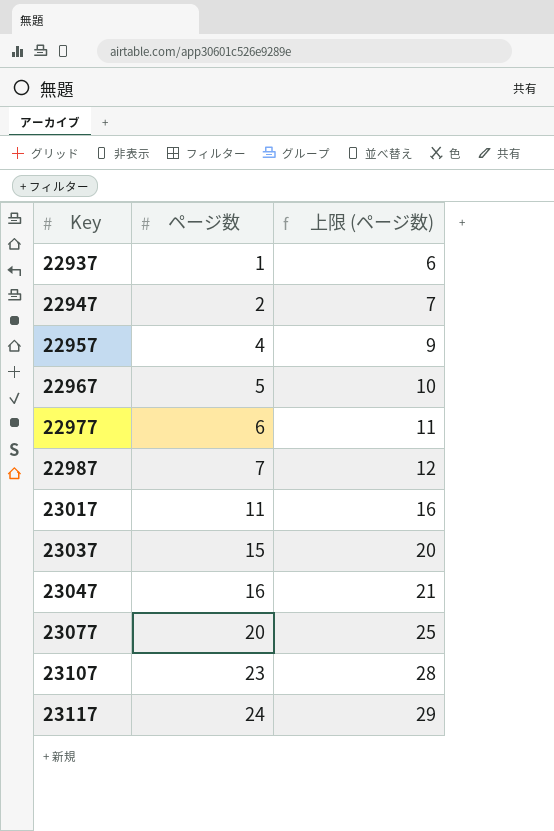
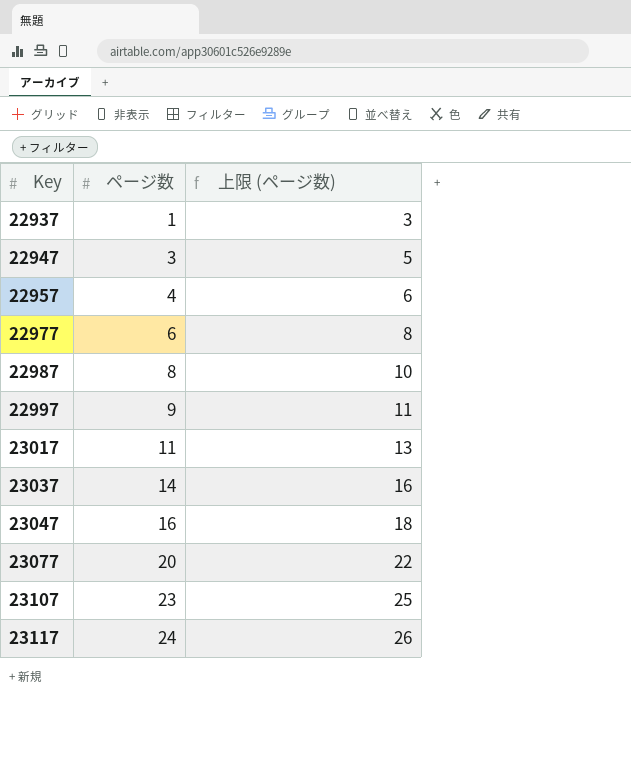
column 上限 (ページ数) | formula: [ページ数] + 5 -> [ページ数] + 2
row 22967: 5 | 10 -> none
22947 | ページ数: 2 -> 3
22987 | ページ数: 7 -> 8
row 22997: none -> 9 | 11
23037 | ページ数: 15 -> 14

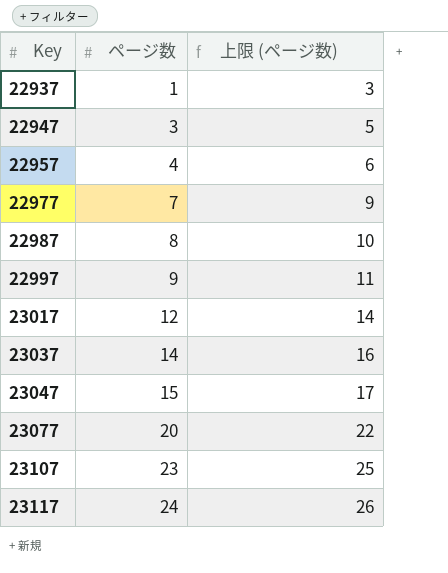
22977 | ページ数: 6 -> 7
22977 | 上限 (ページ数): 8 -> 9
23017 | ページ数: 11 -> 12
23017 | 上限 (ページ数): 13 -> 14
23047 | ページ数: 16 -> 15
23047 | 上限 (ページ数): 18 -> 17

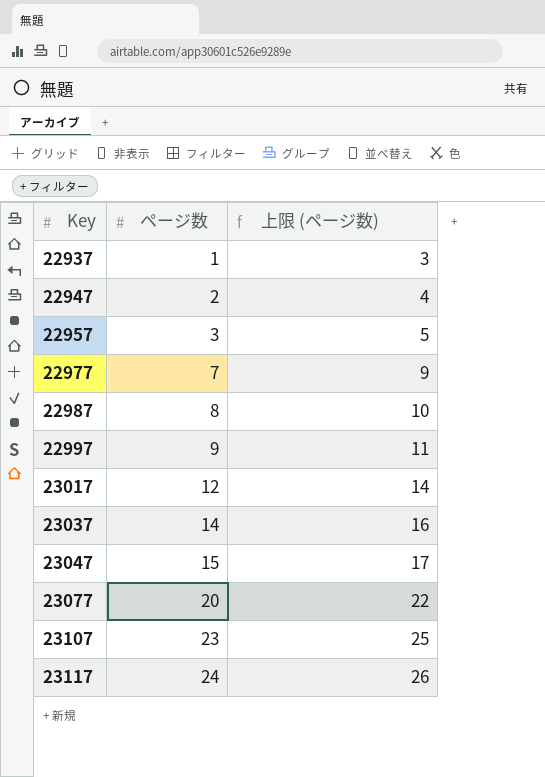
22947 | ページ数: 3 -> 2
22947 | 上限 (ページ数): 5 -> 4
22957 | ページ数: 4 -> 3
22957 | 上限 (ページ数): 6 -> 5

